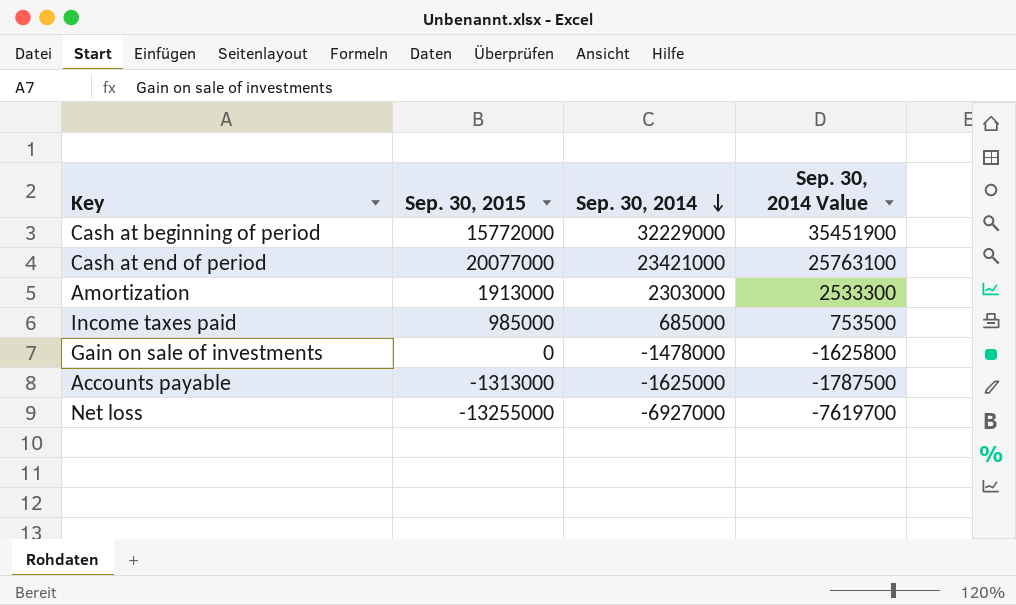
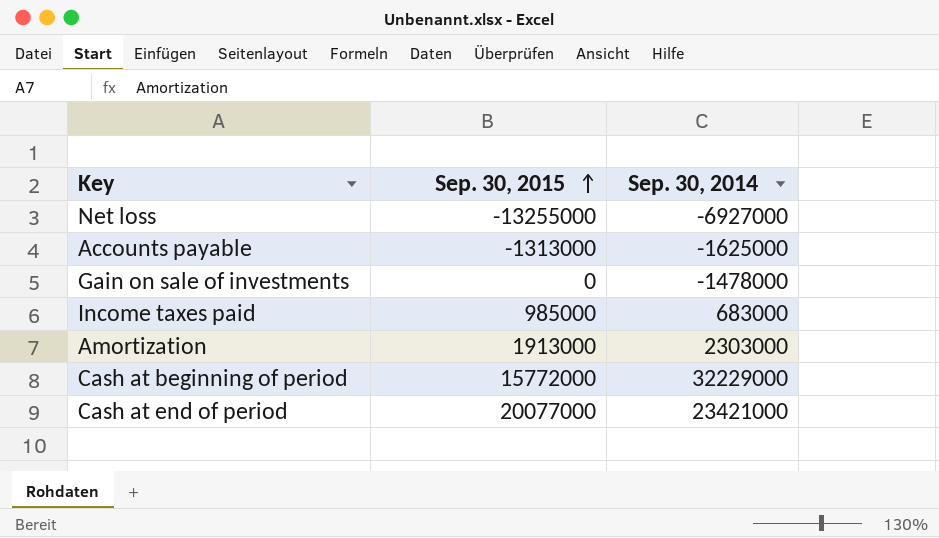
row order: Sep. 30, 2014 descending -> Sep. 30, 2015 ascending
column Sep. 30, 2014 Value | formula: [Sep. 30, 2014] * 1.1 -> none
Income taxes paid | Sep. 30, 2014: 685000 -> 683000

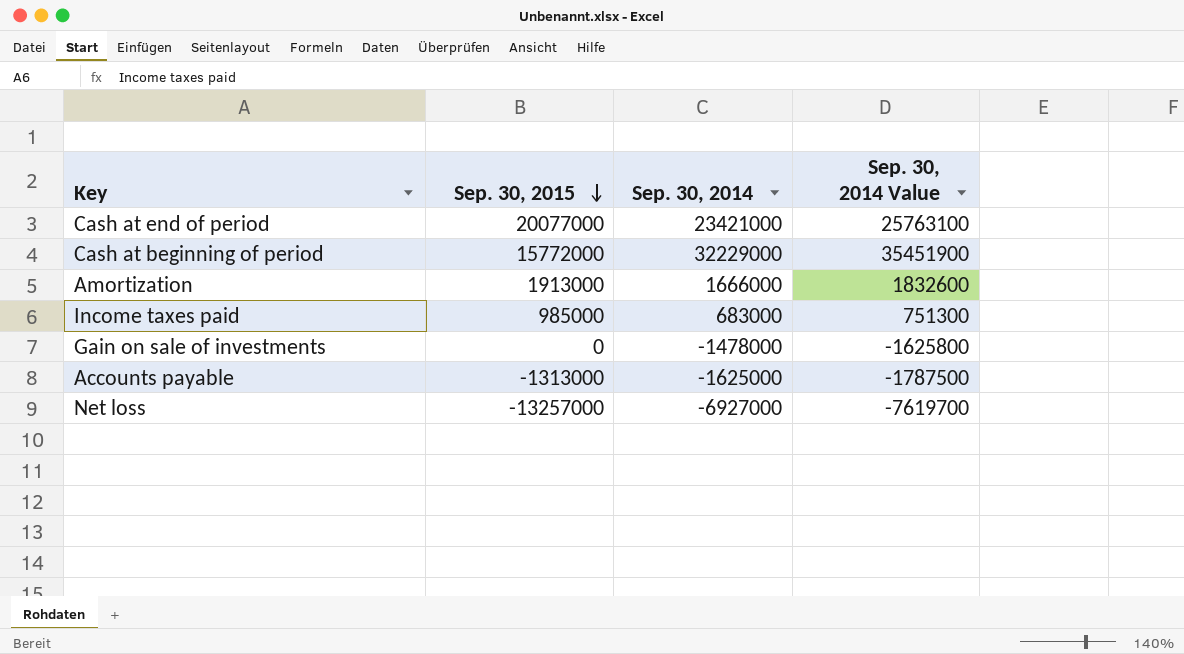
row order: Sep. 30, 2015 ascending -> Sep. 30, 2015 descending
column Sep. 30, 2014 Value | formula: none -> [Sep. 30, 2014] * 1.1
Amortization | Sep. 30, 2014: 2303000 -> 1666000
Net loss | Sep. 30, 2015: -13255000 -> -13257000

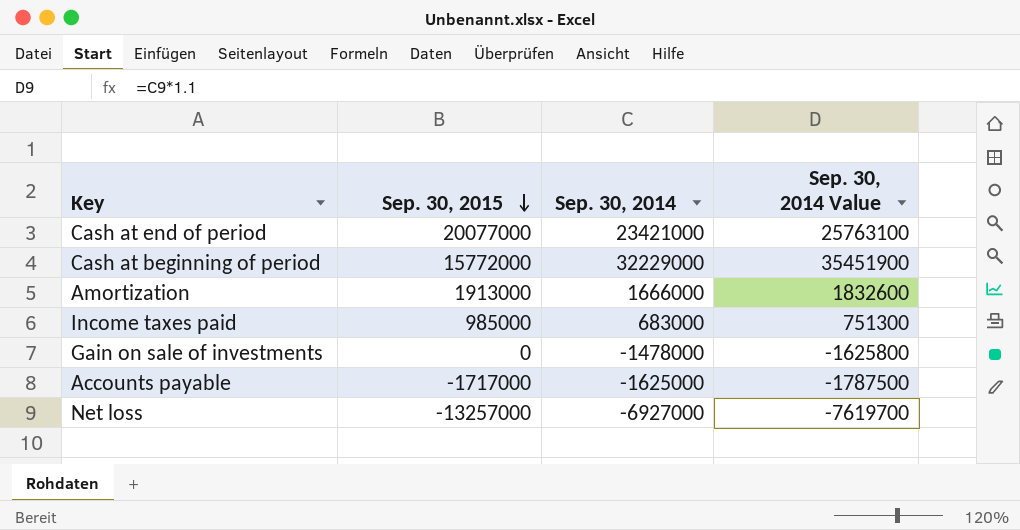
Accounts payable | Sep. 30, 2015: -1313000 -> -1717000

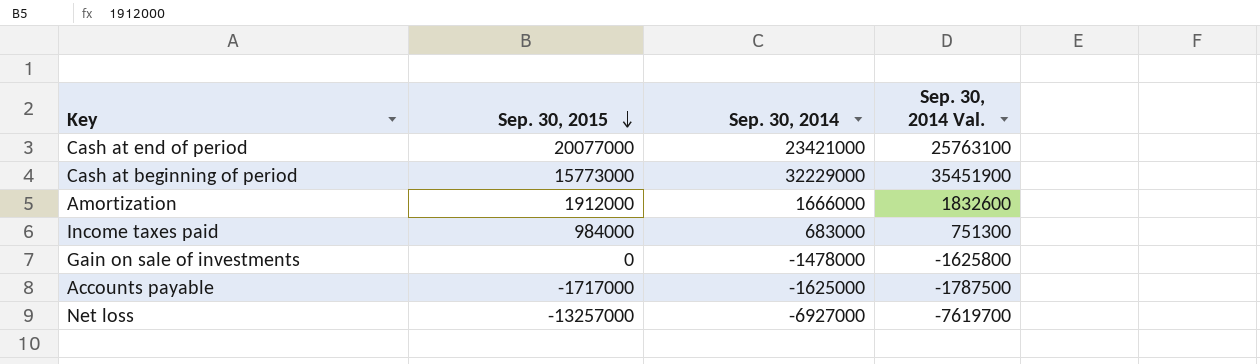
column name: Sep. 30, 2014 Value -> Sep. 30, 2014 Val.
Cash at beginning of period | Sep. 30, 2015: 15772000 -> 15773000
Amortization | Sep. 30, 2015: 1913000 -> 1912000
Income taxes paid | Sep. 30, 2015: 985000 -> 984000

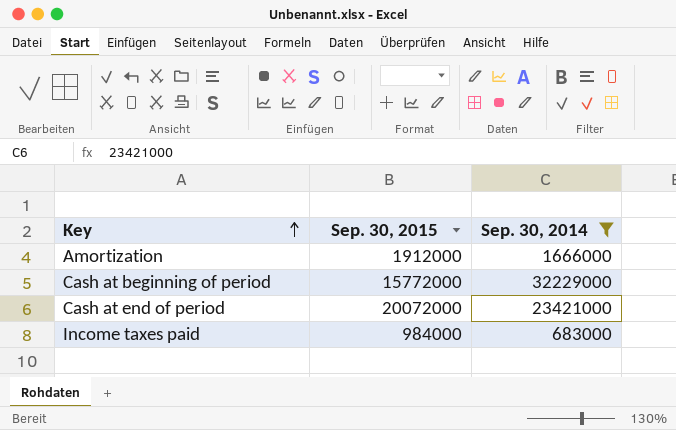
filter: none -> Sep. 30, 2014 >= 683000
row order: Sep. 30, 2015 descending -> Key ascending
column Sep. 30, 2014 Val. | formula: [Sep. 30, 2014] * 1.1 -> none
Cash at beginning of period | Sep. 30, 2015: 15773000 -> 15772000
Cash at end of period | Sep. 30, 2015: 20077000 -> 20072000

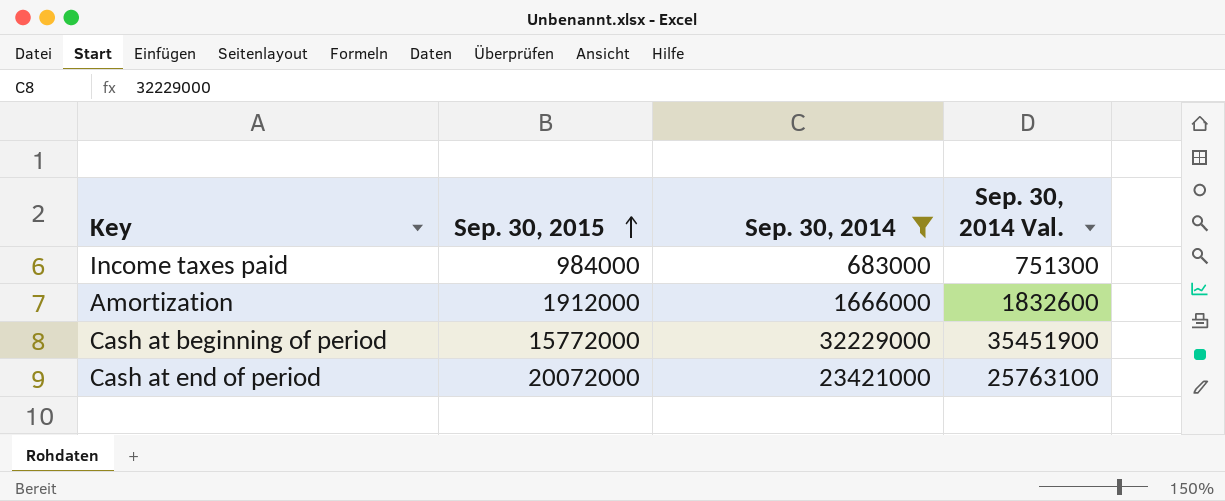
row order: Key ascending -> Sep. 30, 2015 ascending
column Sep. 30, 2014 Val. | formula: none -> [Sep. 30, 2014] * 1.1

